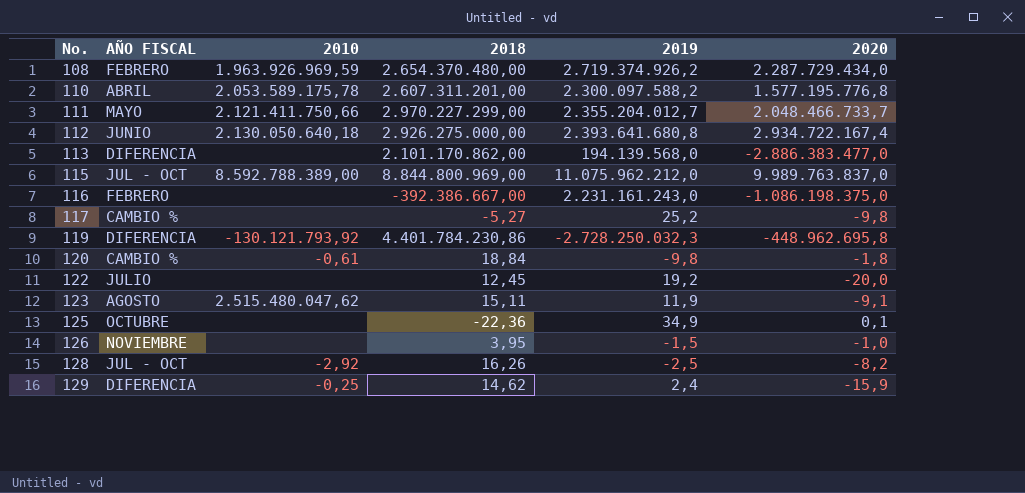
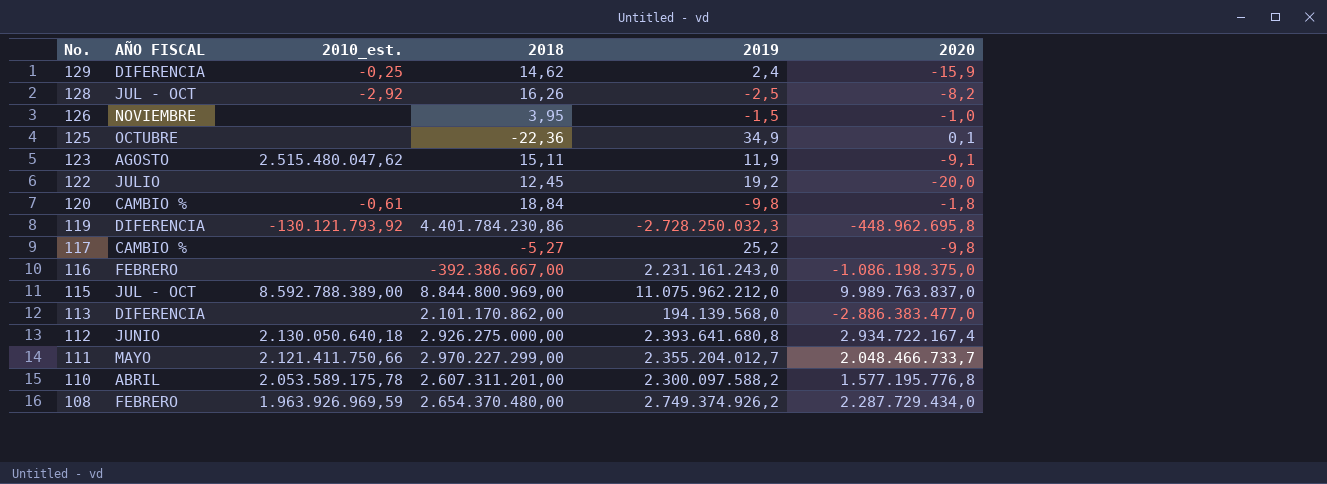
row order: No. ascending -> No. descending
column name: 2010 -> 2010_est.
108 | 2019: 2.719.374.926,2 -> 2.749.374.926,2

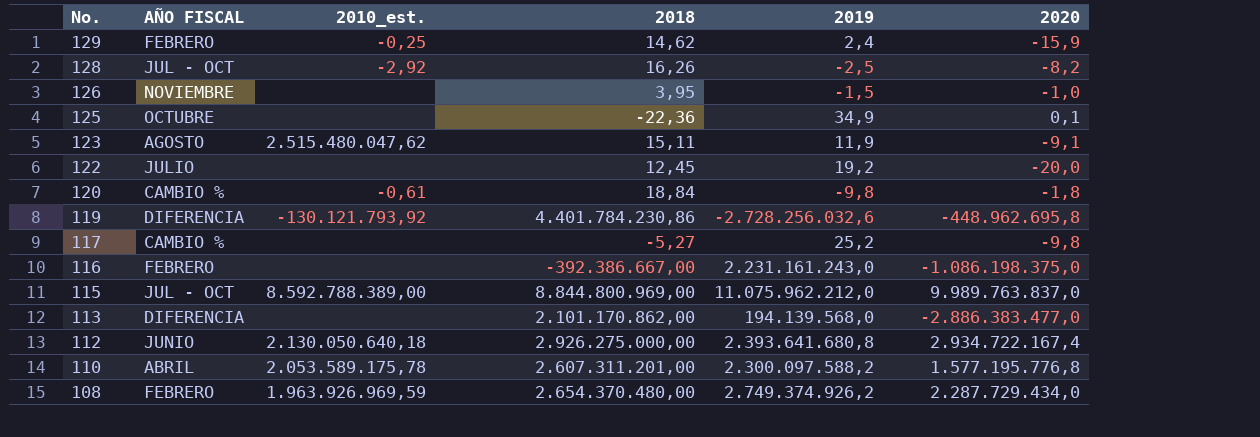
row 111: MAYO | 2.121.411.750,66 | 2.970.227.299,00 | 2.355.204.012,7 | 2.048.466.733,7 -> none
129 | AÑO FISCAL: DIFERENCIA -> FEBRERO
119 | 2019: -2.728.250.032,3 -> -2.728.256.032,6

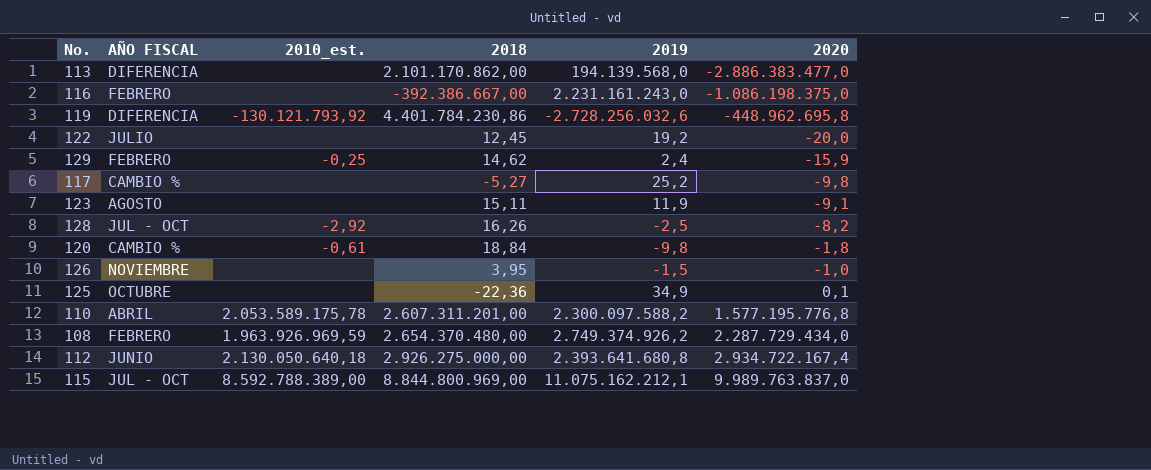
row order: No. descending -> 2020 ascending
123 | 2010_est.: 2.515.480.047,62 -> none
115 | 2019: 11.075.962.212,0 -> 11.075.162.212,1

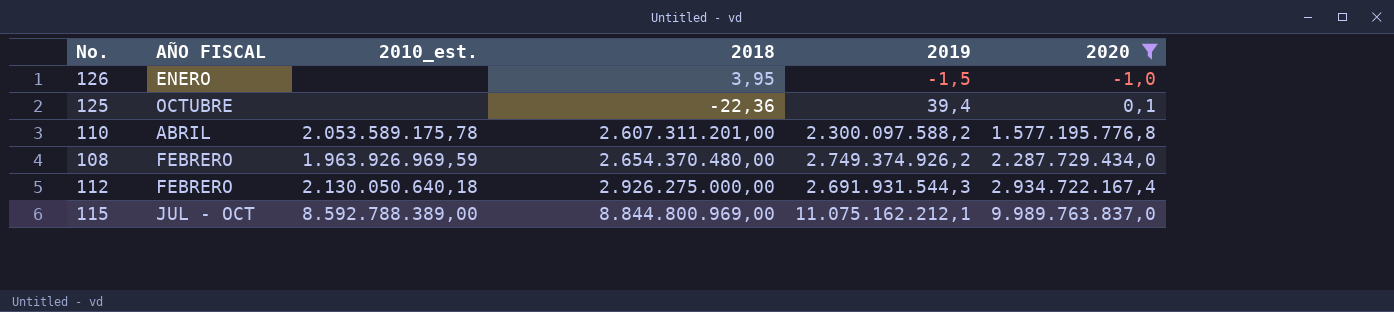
filter: none -> 2020 >= -1,0
126 | AÑO FISCAL: NOVIEMBRE -> ENERO
125 | 2019: 34,9 -> 39,4
112 | AÑO FISCAL: JUNIO -> FEBRERO
112 | 2019: 2.393.641.680,8 -> 2.691.931.544,3

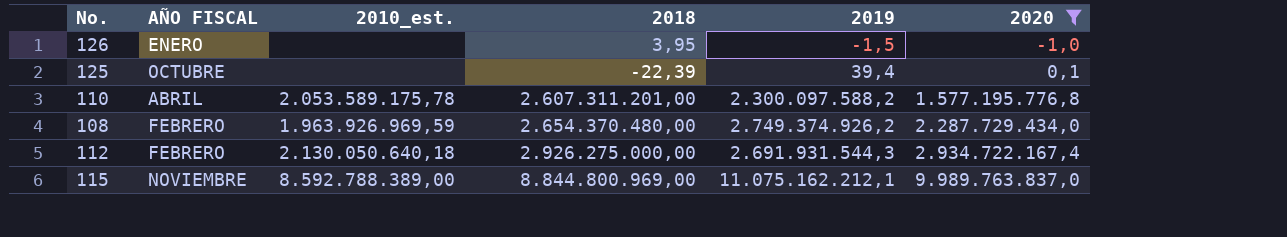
125 | 2018: -22,36 -> -22,39
115 | AÑO FISCAL: JUL - OCT -> NOVIEMBRE

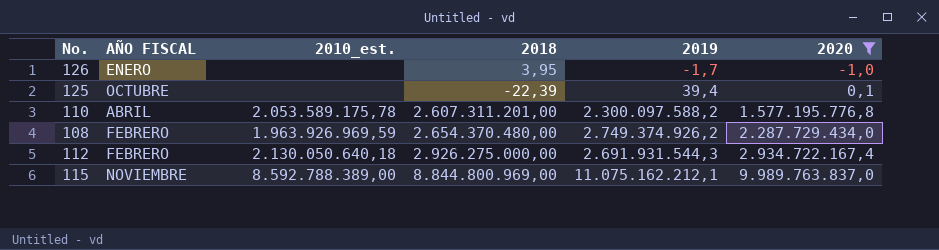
126 | 2019: -1,5 -> -1,7

